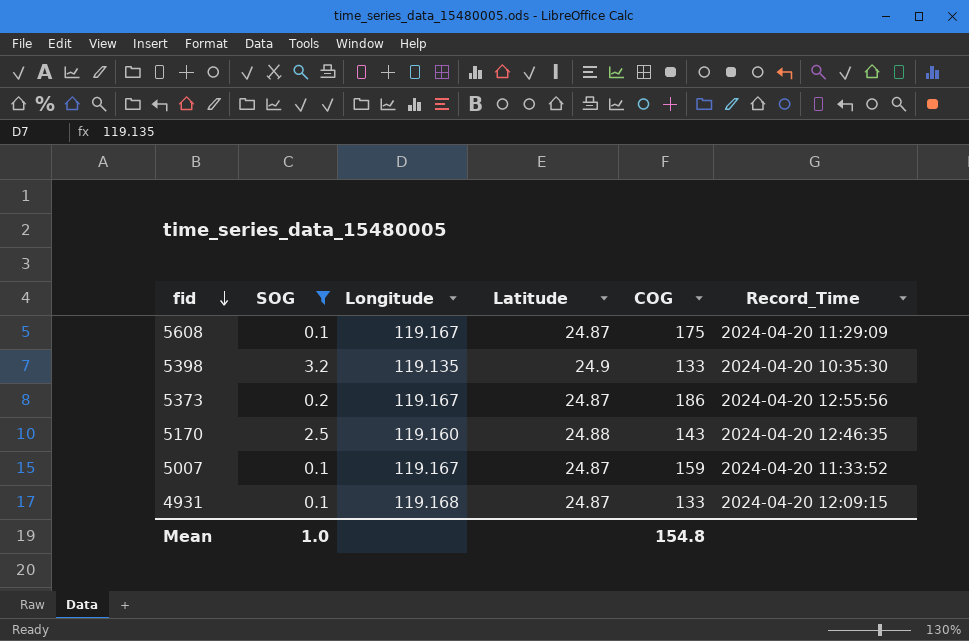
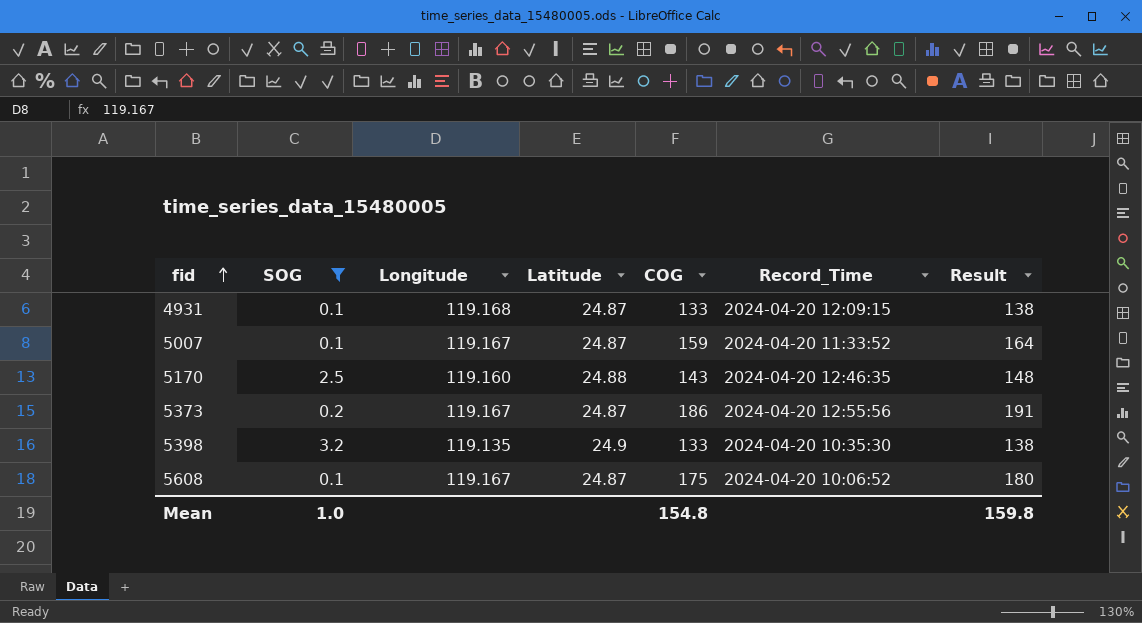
row order: fid descending -> fid ascending
column Result | formula: none -> [COG] + 5
5608 | Record_Time: 2024-04-20 11:29:09 -> 2024-04-20 10:06:52

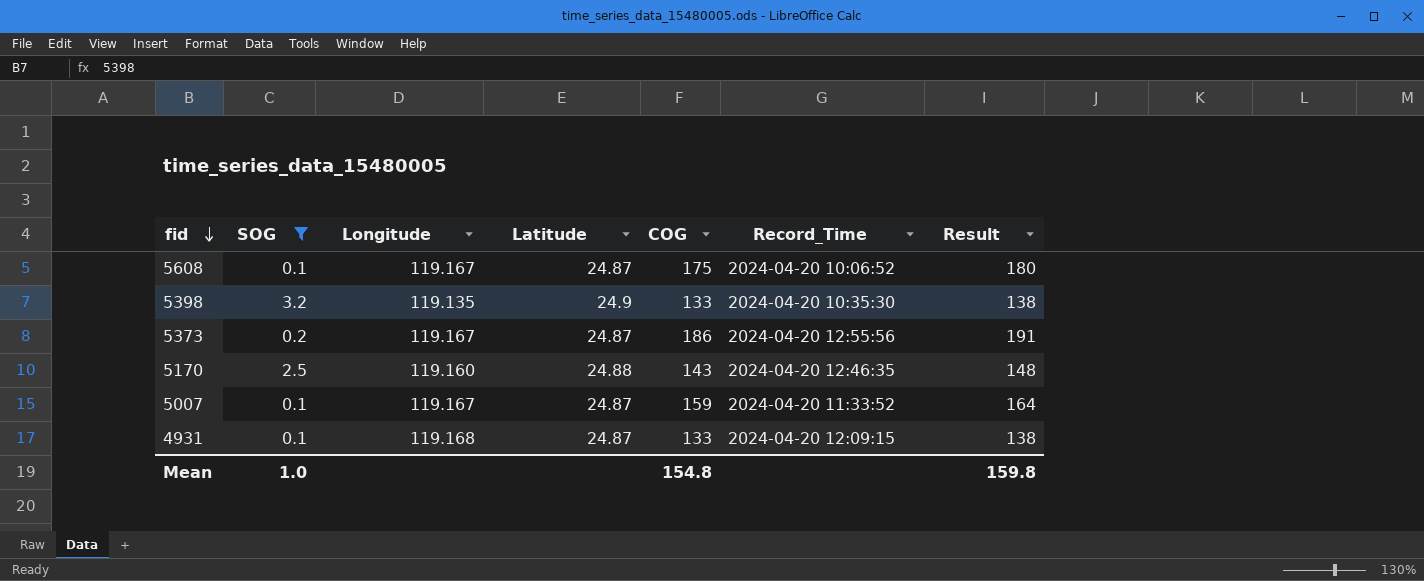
row order: fid ascending -> fid descending

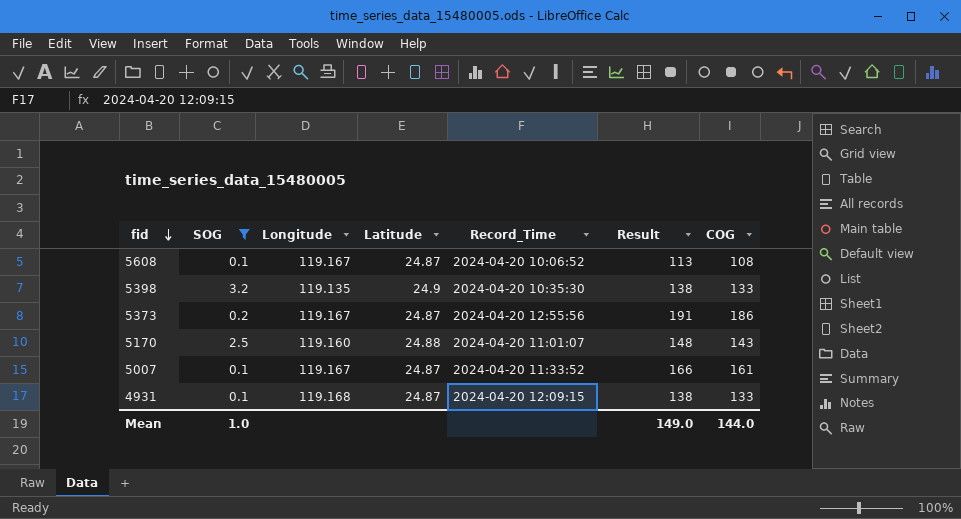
column COG | position: 5 -> 7
5608 | Result: 180 -> 113
5608 | COG: 175 -> 108
5170 | Record_Time: 2024-04-20 12:46:35 -> 2024-04-20 11:01:07
5007 | Result: 164 -> 166
5007 | COG: 159 -> 161
Mean | Result: 159.8 -> 149.0
Mean | COG: 154.8 -> 144.0

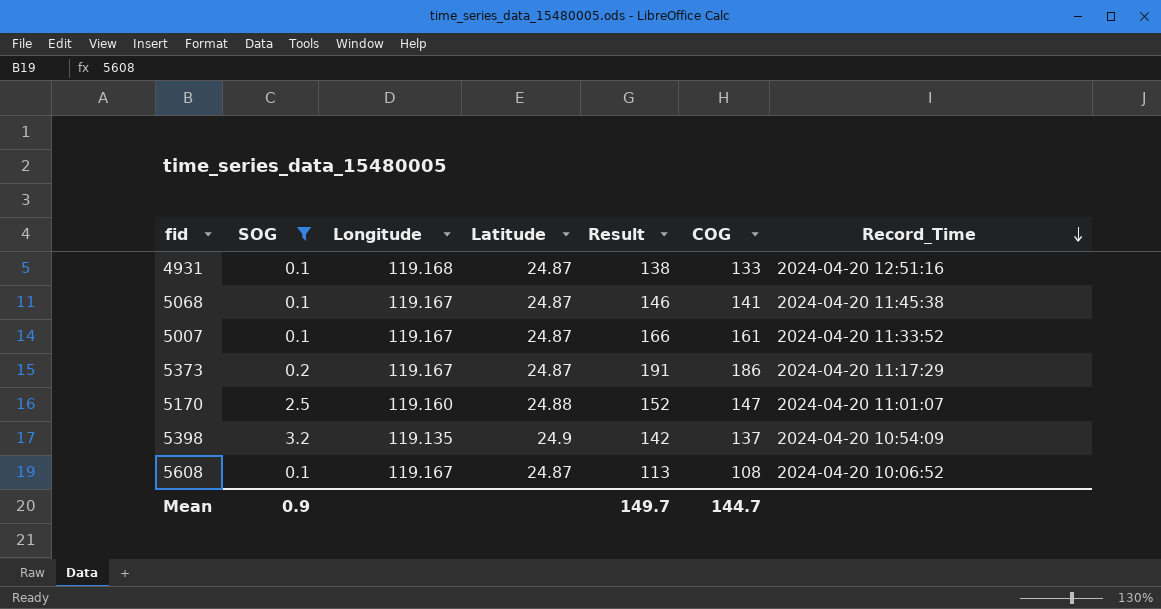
row order: fid descending -> Record_Time descending
column Record_Time | position: 5 -> 7
4931 | Record_Time: 2024-04-20 12:09:15 -> 2024-04-20 12:51:16
row 5068: none -> 0.1 | 119.167 | 24.87 | 146 | 141 | 2024-04-20 11:45:38
5373 | Record_Time: 2024-04-20 12:55:56 -> 2024-04-20 11:17:29
5170 | Result: 148 -> 152
5170 | COG: 143 -> 147
5398 | Result: 138 -> 142
5398 | COG: 133 -> 137
5398 | Record_Time: 2024-04-20 10:35:30 -> 2024-04-20 10:54:09
Mean | SOG: 1.0 -> 0.9
Mean | Result: 149.0 -> 149.7
Mean | COG: 144.0 -> 144.7

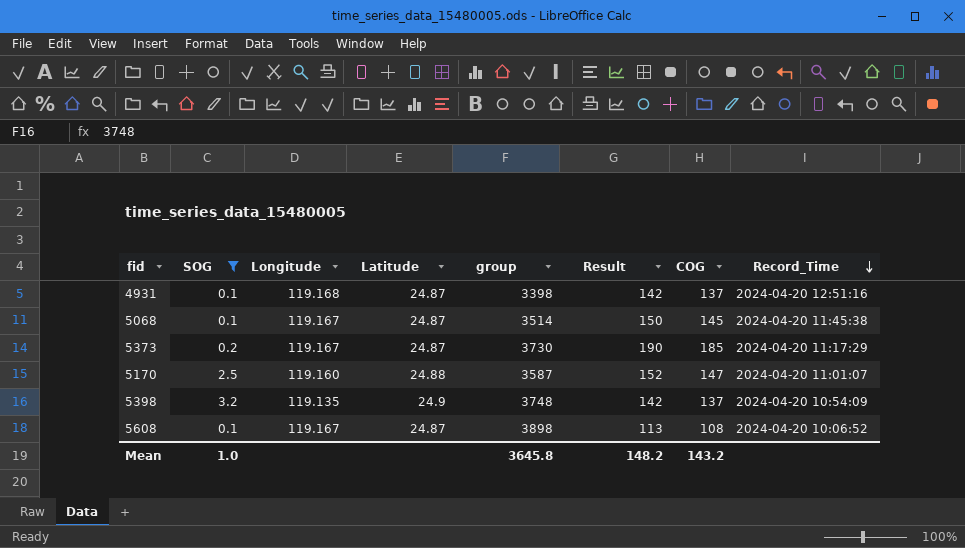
column group | position: none -> 5
row 5007: 0.1 | 119.167 | 24.87 | 166 | 161 | 2024-04-20 11:33:52 -> none
4931 | Result: 138 -> 142
4931 | COG: 133 -> 137
5068 | Result: 146 -> 150
5068 | COG: 141 -> 145
5373 | Result: 191 -> 190
5373 | COG: 186 -> 185
Mean | SOG: 0.9 -> 1.0
Mean | Result: 149.7 -> 148.2
Mean | COG: 144.7 -> 143.2

